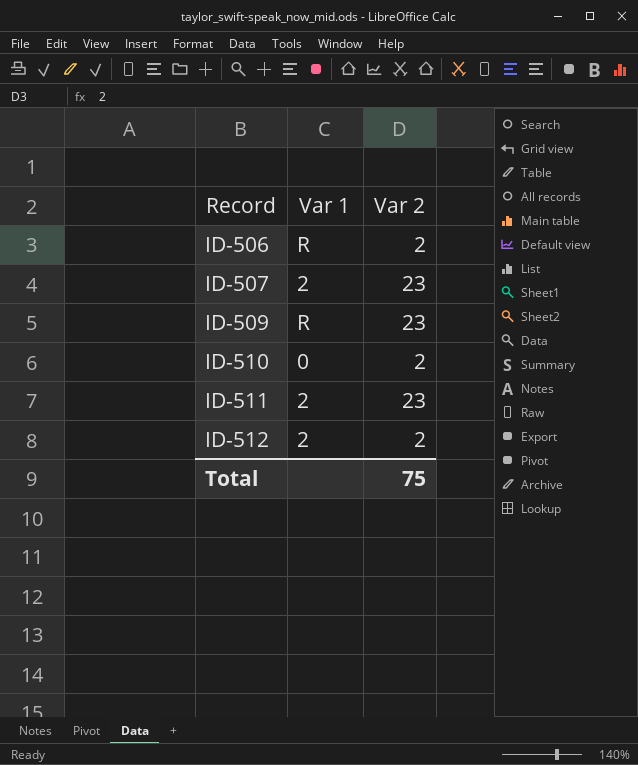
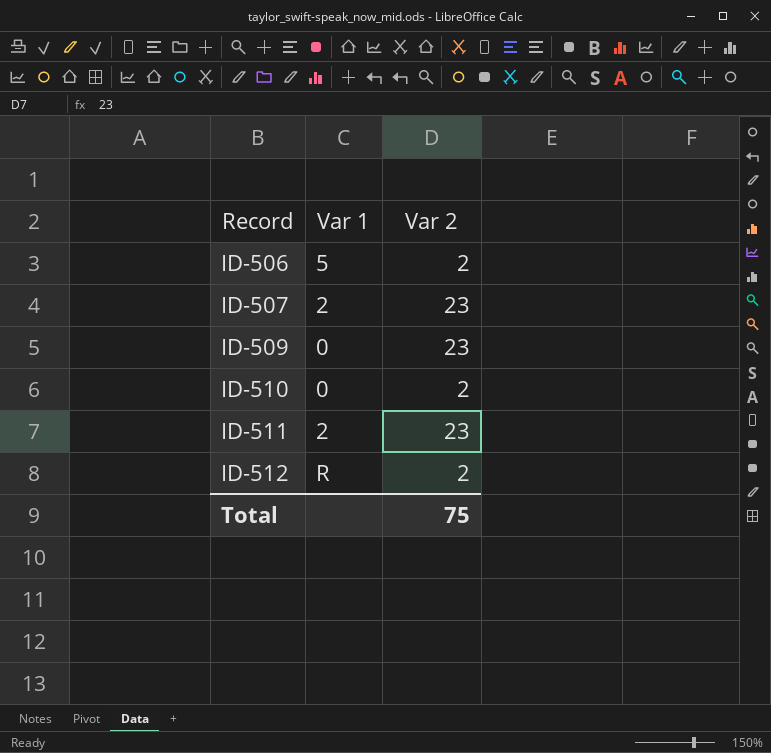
ID-506 | Var 1: R -> 5
ID-509 | Var 1: R -> 0
ID-512 | Var 1: 2 -> R

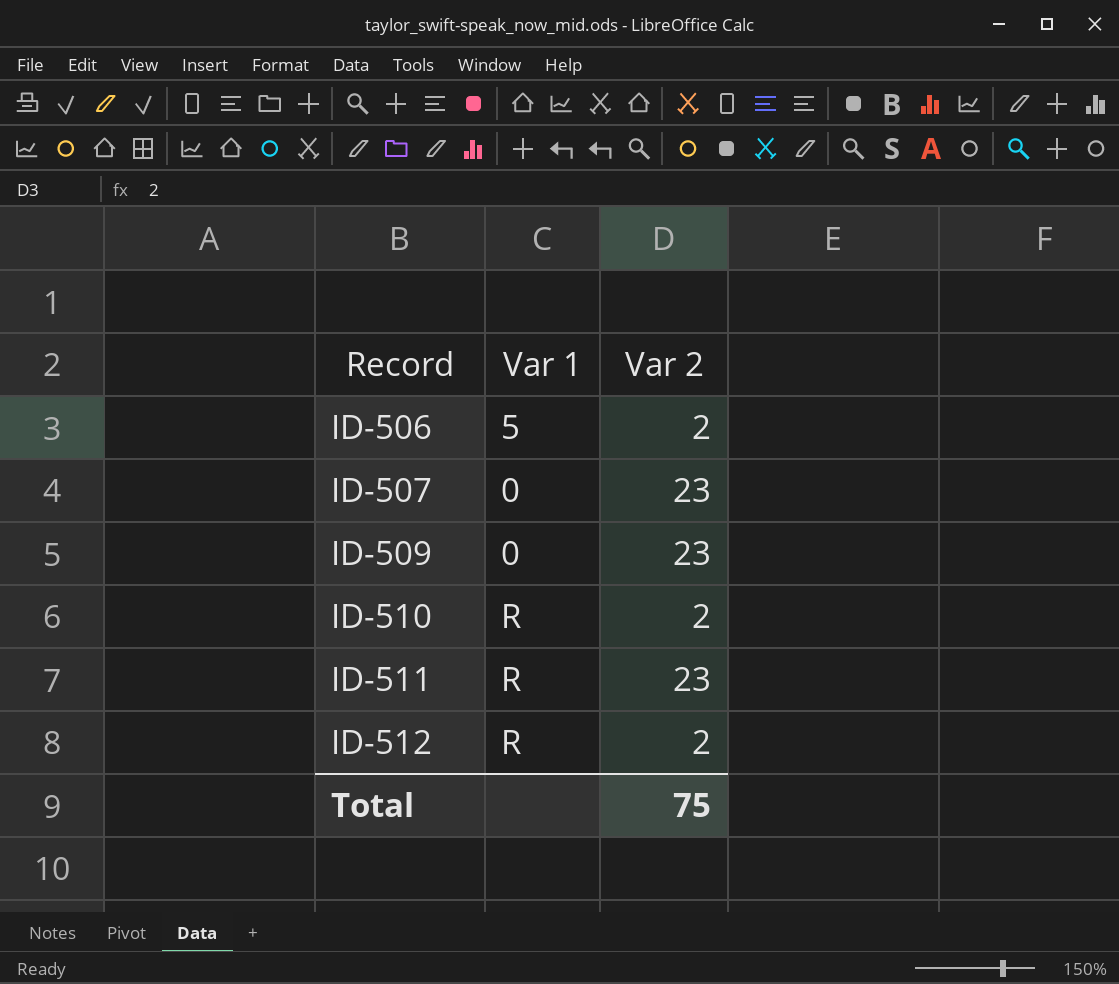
ID-507 | Var 1: 2 -> 0
ID-510 | Var 1: 0 -> R
ID-511 | Var 1: 2 -> R

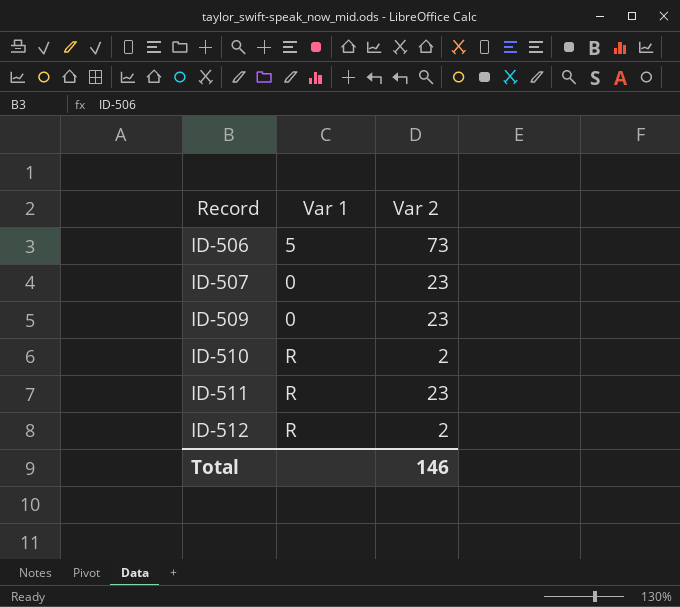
ID-506 | Var 2: 2 -> 73
Total | Var 2: 75 -> 146

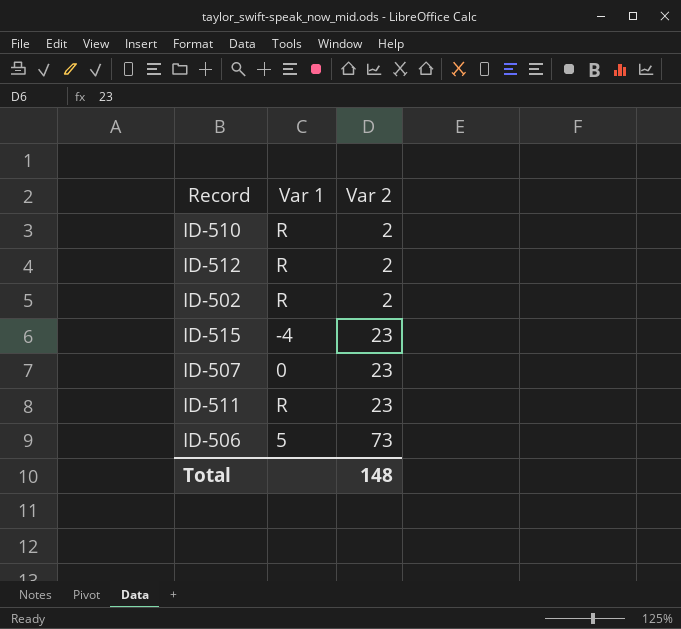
row order: Record ascending -> Var 2 ascending
row ID-509: 0 | 23 -> none
row ID-502: none -> R | 2
row ID-515: none -> -4 | 23
Total | Var 2: 146 -> 148

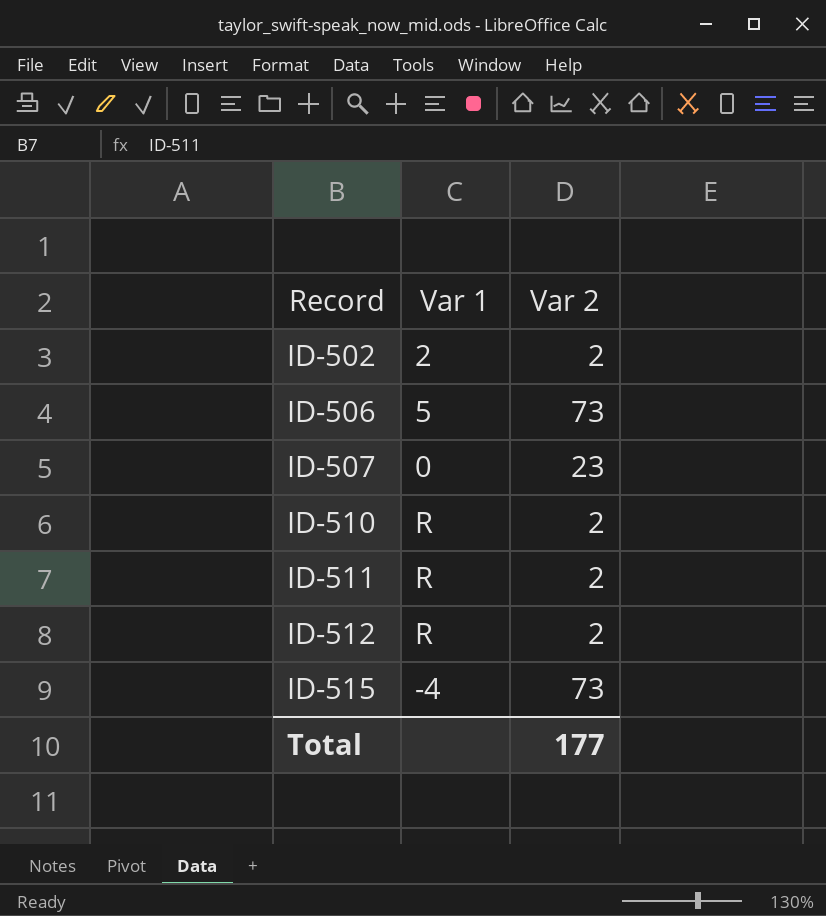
row order: Var 2 ascending -> Record ascending
ID-502 | Var 1: R -> 2
ID-511 | Var 2: 23 -> 2
ID-515 | Var 2: 23 -> 73
Total | Var 2: 148 -> 177

